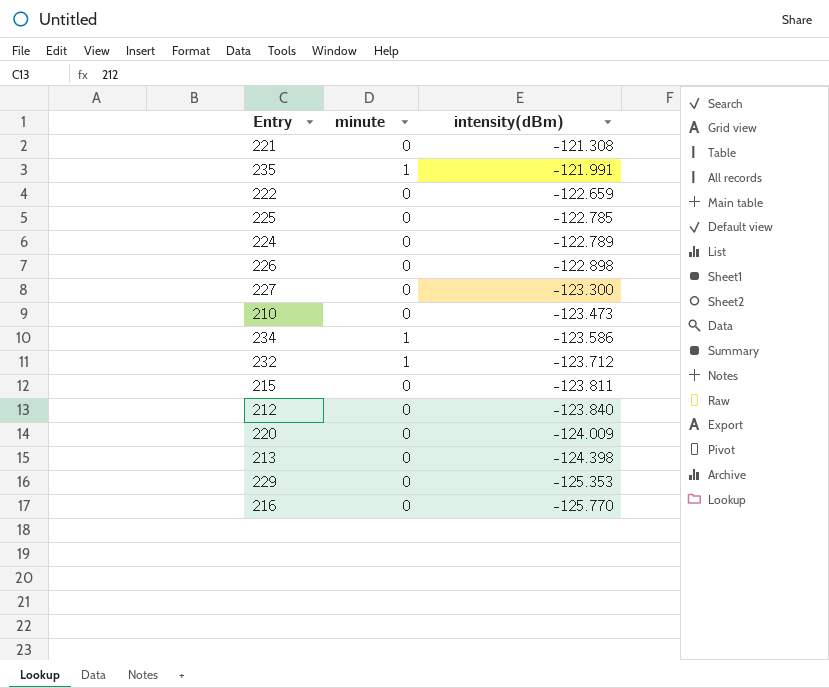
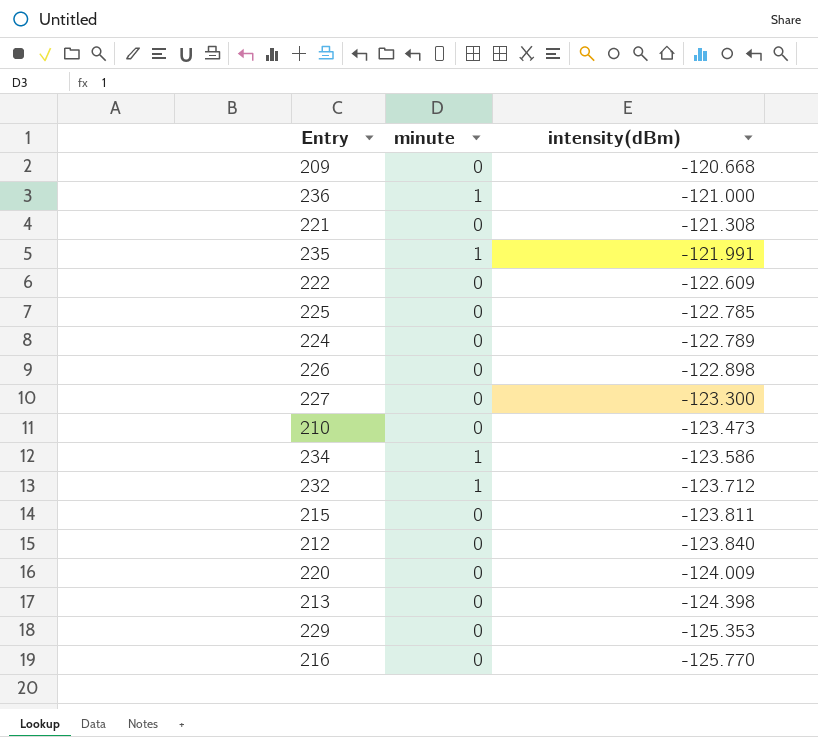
row 209: none -> 0 | -120.668
row 236: none -> 1 | -121.000
222 | intensity(dBm): -122.659 -> -122.609

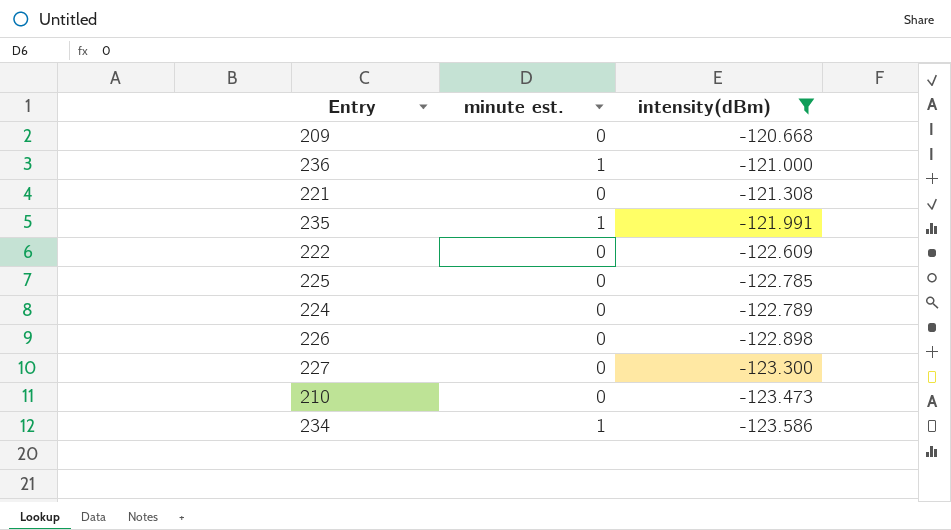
filter: none -> intensity(dBm) >= -123.586
column name: minute -> minute est.

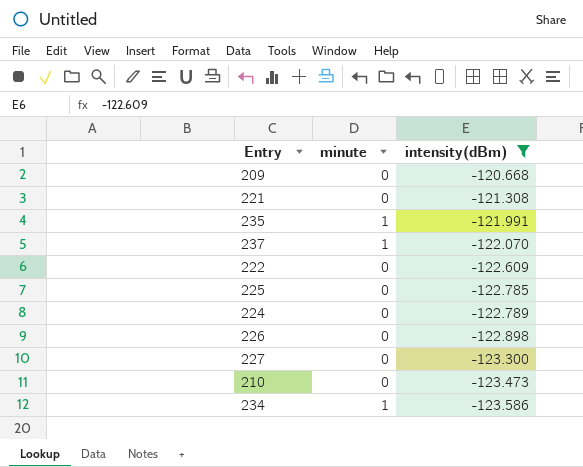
column name: minute est. -> minute
row 236: 1 | -121.000 -> none
row 237: none -> 1 | -122.070

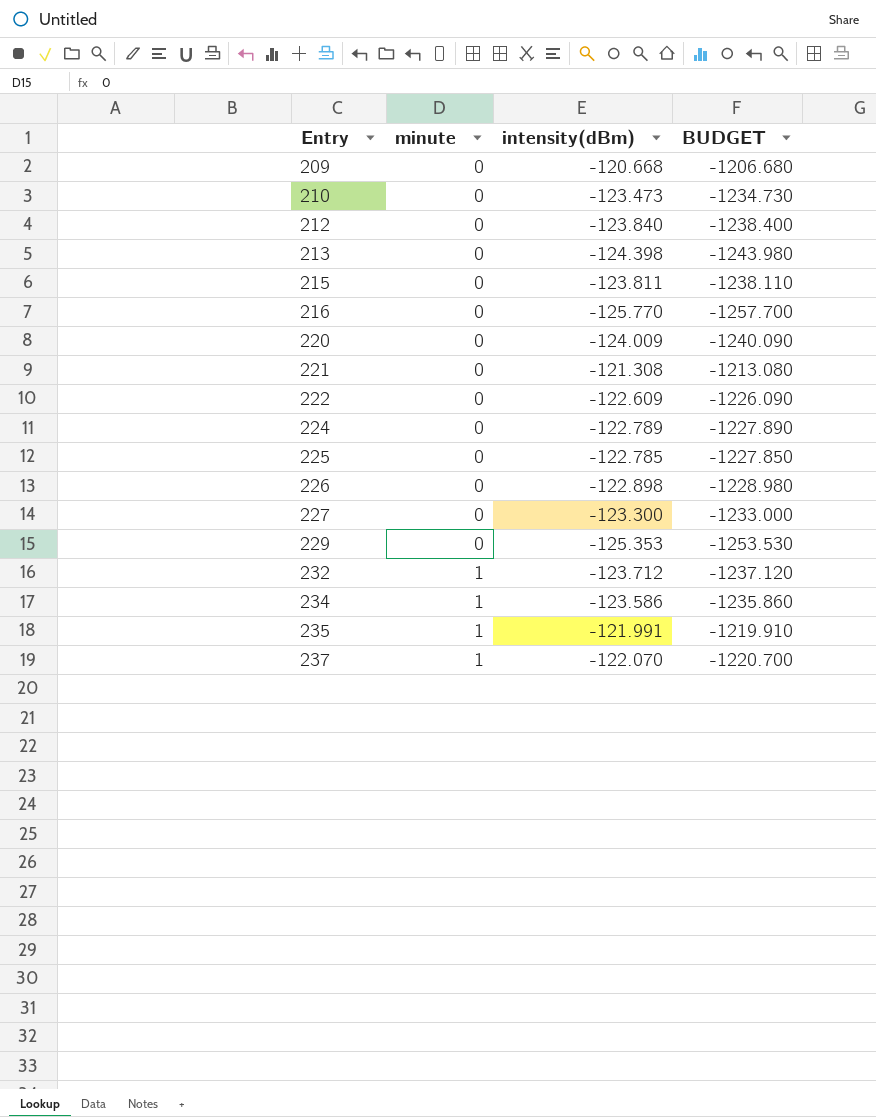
filter: intensity(dBm) >= -123.586 -> none
row order: intensity(dBm) descending -> Entry ascending
column BUDGET | formula: none -> [intensity(dBm)] * 10

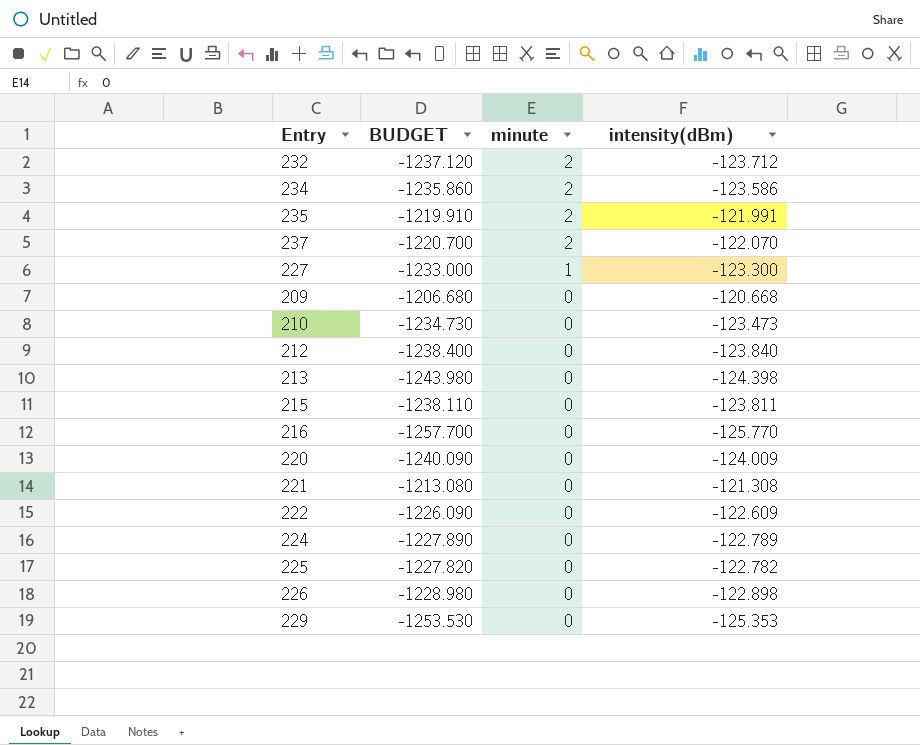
row order: Entry ascending -> minute descending
column BUDGET | position: 4 -> 2
232 | minute: 1 -> 2
234 | minute: 1 -> 2
235 | minute: 1 -> 2
237 | minute: 1 -> 2
227 | minute: 0 -> 1
225 | BUDGET: -1227.850 -> -1227.820
225 | intensity(dBm): -122.785 -> -122.782

